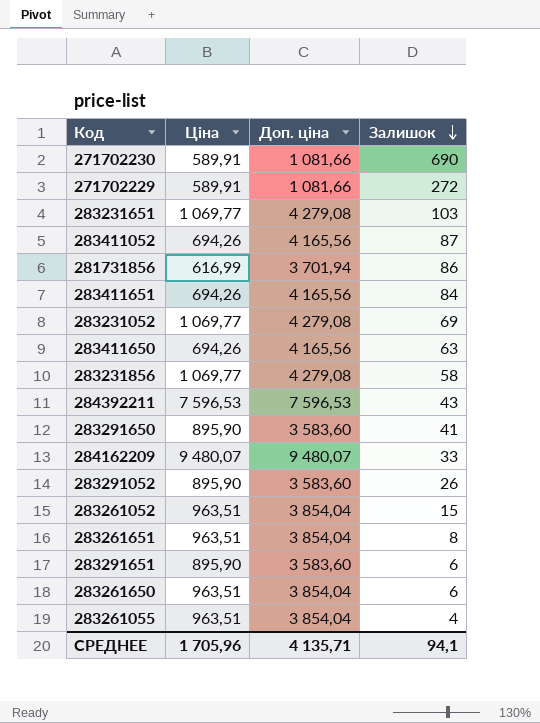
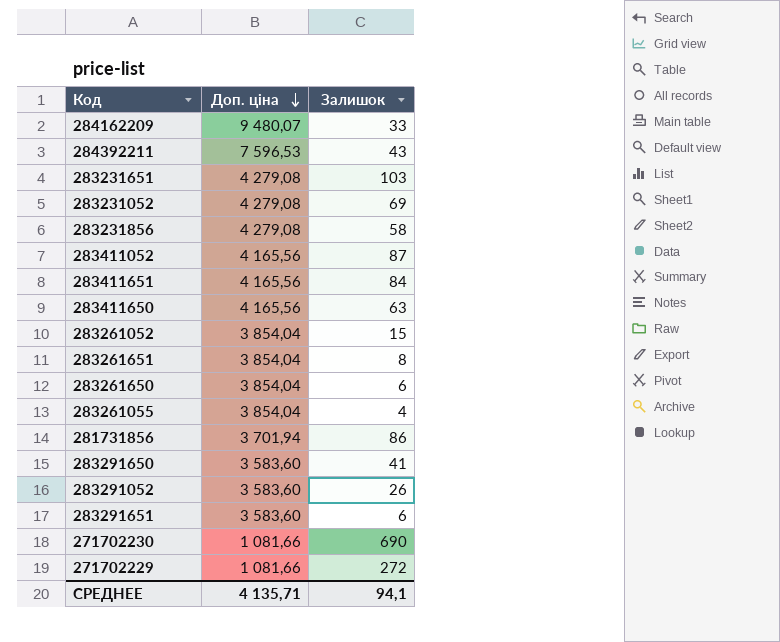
row order: Залишок descending -> Доп. ціна descending
column Ціна | position: 2 -> none

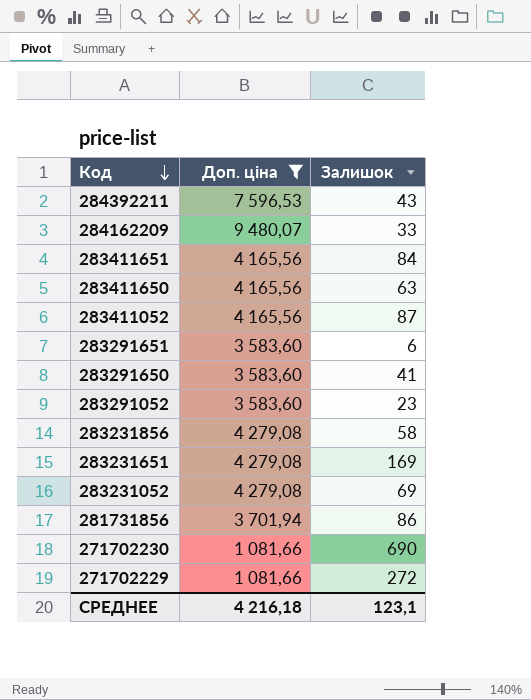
filter: none -> Доп. ціна != 3 854,04
row order: Доп. ціна descending -> Код descending
283291052 | Залишок: 26 -> 23
283231651 | Залишок: 103 -> 169
СРЕДНЕЕ | Доп. ціна: 4 135,71 -> 4 216,18
СРЕДНЕЕ | Залишок: 94,1 -> 123,1

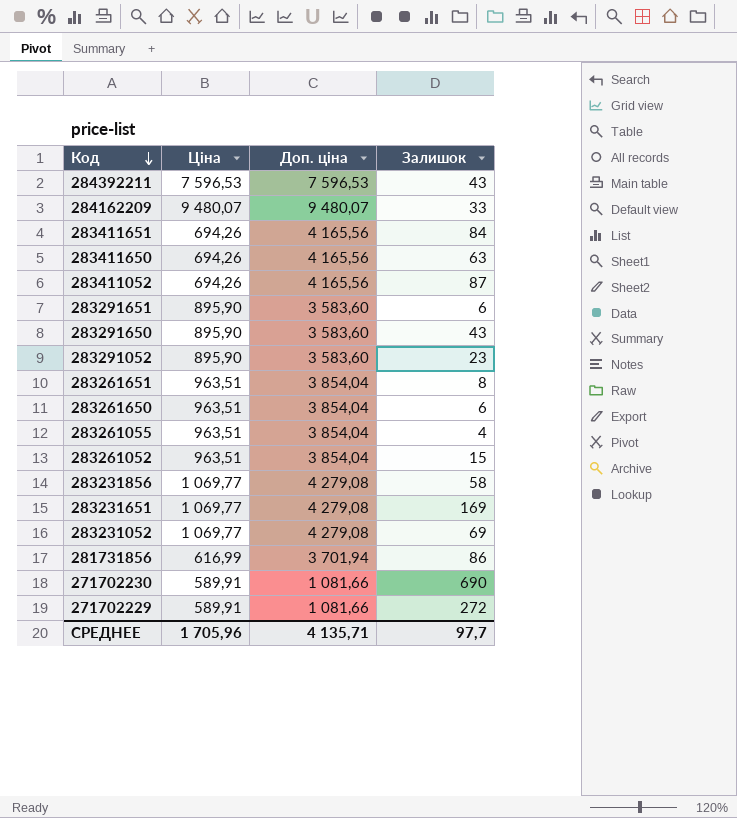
filter: Доп. ціна != 3 854,04 -> none
column Ціна | position: none -> 2
283291650 | Залишок: 41 -> 43
СРЕДНЕЕ | Доп. ціна: 4 216,18 -> 4 135,71
СРЕДНЕЕ | Залишок: 123,1 -> 97,7

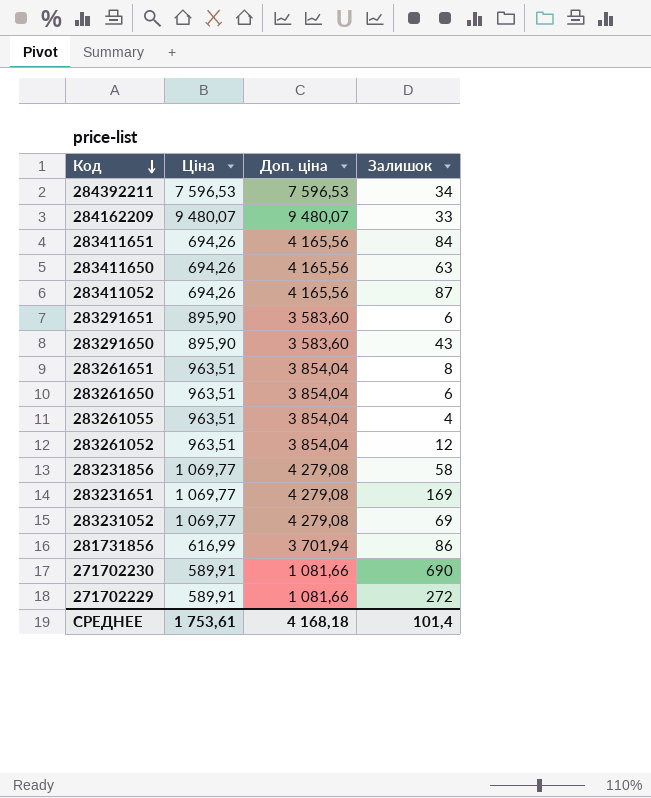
row 283291052: 895,90 | 3 583,60 | 23 -> none
284392211 | Залишок: 43 -> 34
283261052 | Залишок: 15 -> 12
СРЕДНЕЕ | Ціна: 1 705,96 -> 1 753,61
СРЕДНЕЕ | Доп. ціна: 4 135,71 -> 4 168,18
СРЕДНЕЕ | Залишок: 97,7 -> 101,4

